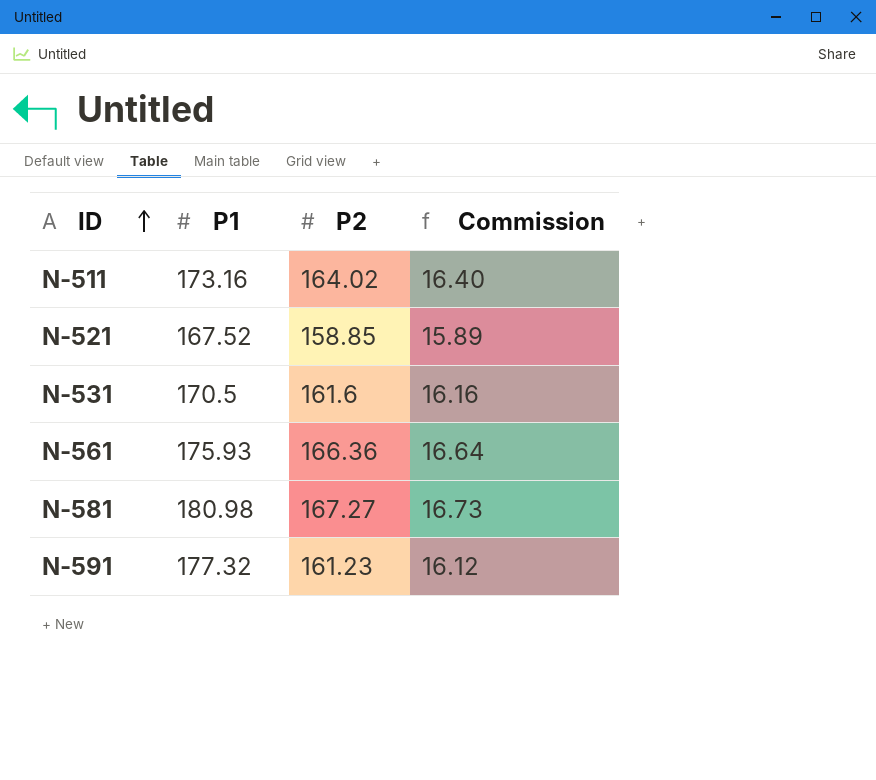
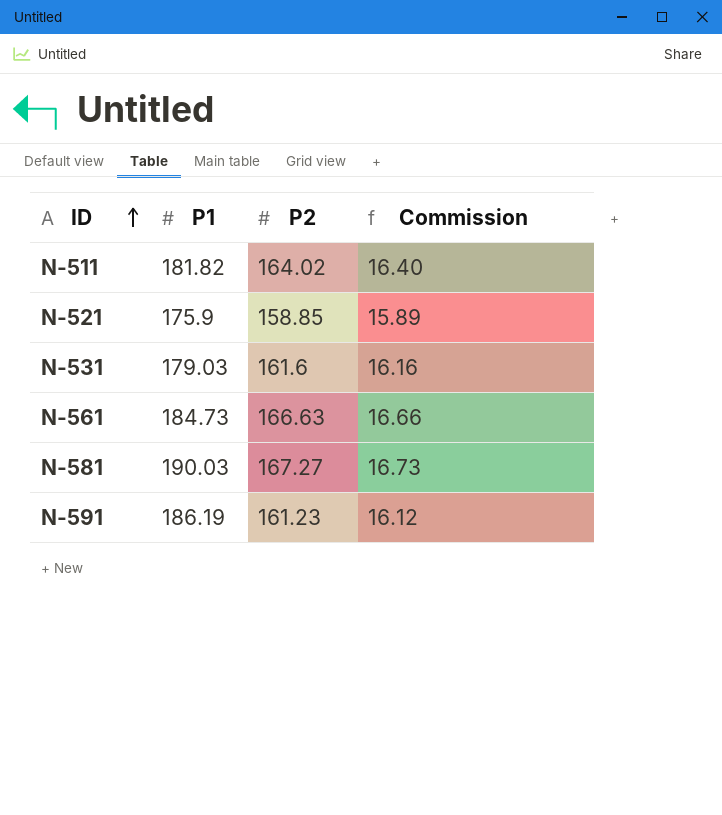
N-511 | P1: 173.16 -> 181.82
N-521 | P1: 167.52 -> 175.9
N-531 | P1: 170.5 -> 179.03
N-561 | P1: 175.93 -> 184.73
N-561 | P2: 166.36 -> 166.63
N-561 | Commission: 16.64 -> 16.66
N-581 | P1: 180.98 -> 190.03
N-591 | P1: 177.32 -> 186.19

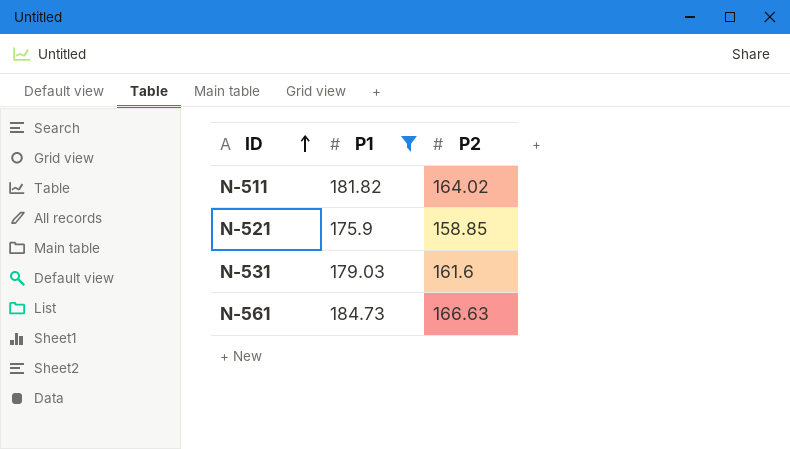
filter: none -> P1 <= 184.73
column Commission | formula: [P2] * 0.1 -> none

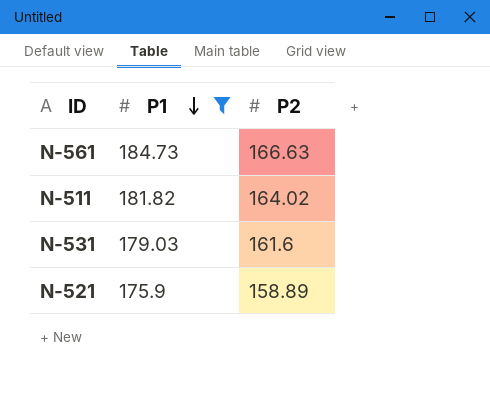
row order: ID ascending -> P1 descending
N-521 | P2: 158.85 -> 158.89

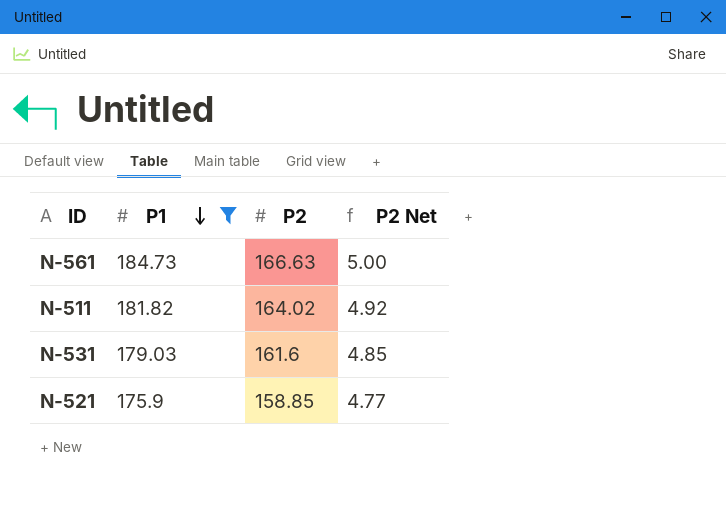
column P2 Net | formula: none -> [P2] * 0.03
N-521 | P2: 158.89 -> 158.85

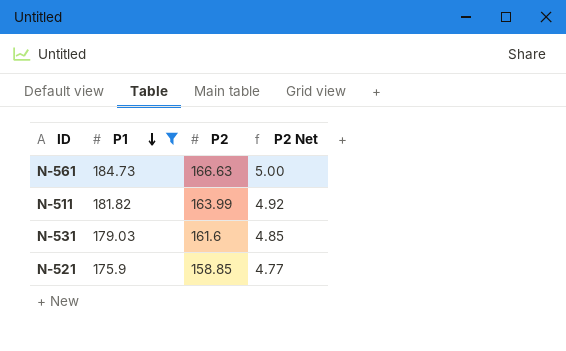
N-511 | P2: 164.02 -> 163.99

